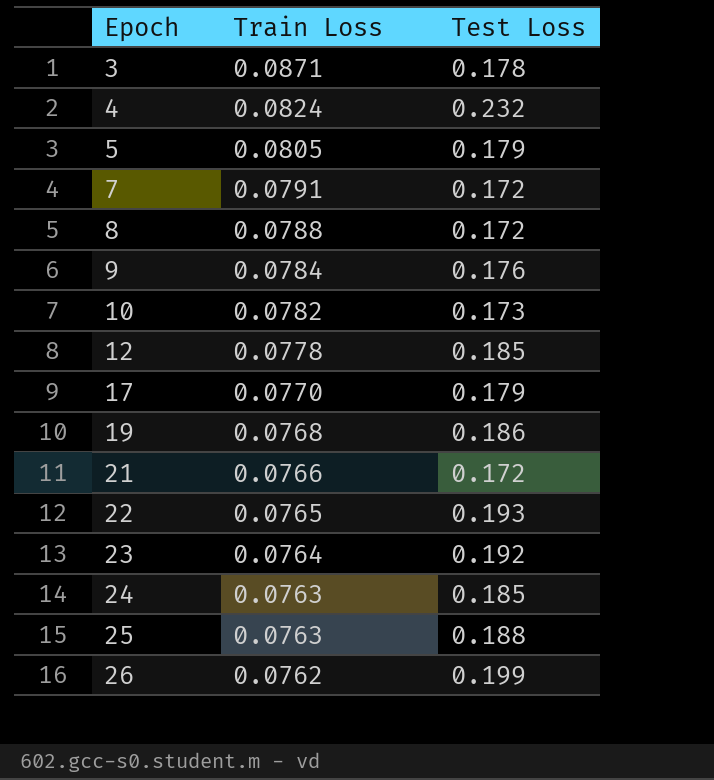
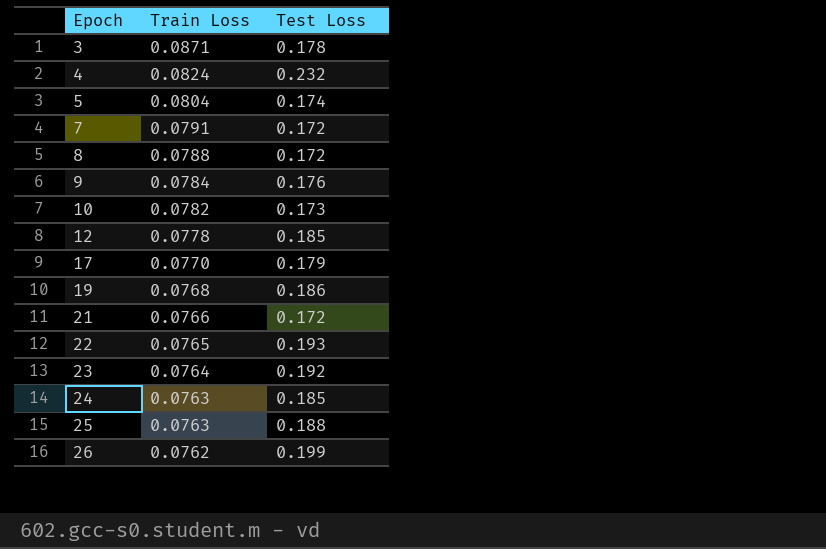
5 | Train Loss: 0.0805 -> 0.0804
5 | Test Loss: 0.179 -> 0.174

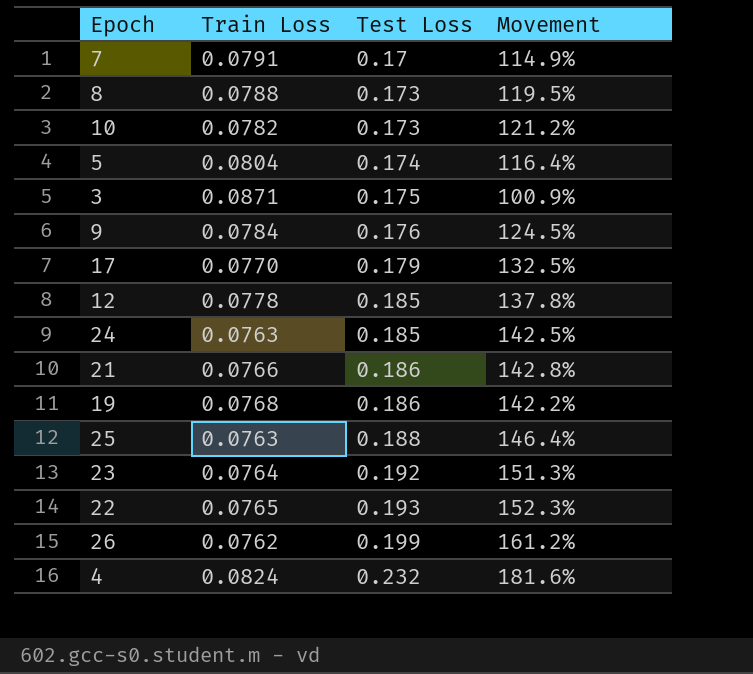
row order: Epoch ascending -> Test Loss ascending
column Movement | formula: none -> ([Test Loss] - [Train Loss]) / [Train Loss]
7 | Test Loss: 0.172 -> 0.17
8 | Test Loss: 0.172 -> 0.173
3 | Test Loss: 0.178 -> 0.175
21 | Test Loss: 0.172 -> 0.186

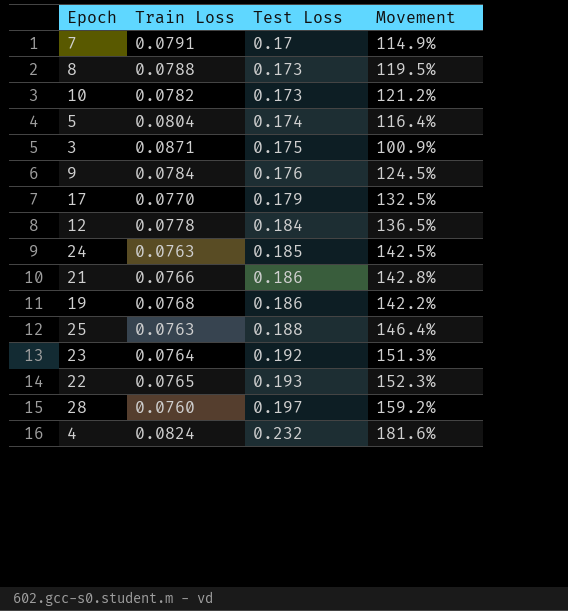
row 26: 0.0762 | 0.199 | 161.2% -> none
12 | Test Loss: 0.185 -> 0.184
12 | Movement: 137.8% -> 136.5%
row 28: none -> 0.0760 | 0.197 | 159.2%

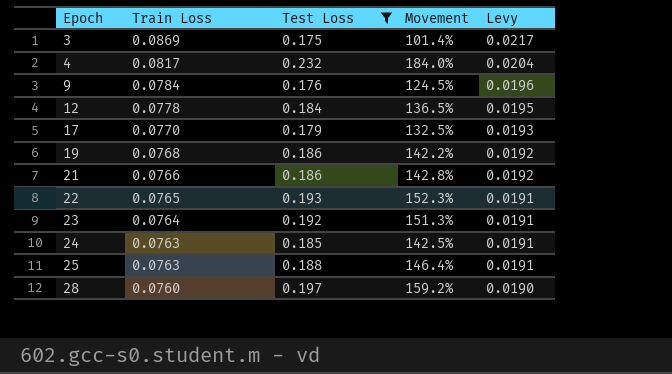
filter: none -> Test Loss >= 0.175
row order: Test Loss ascending -> Epoch ascending
column Levy | formula: none -> [Train Loss] * 0.25
3 | Train Loss: 0.0871 -> 0.0869
3 | Movement: 100.9% -> 101.4%
4 | Train Loss: 0.0824 -> 0.0817
4 | Movement: 181.6% -> 184.0%

